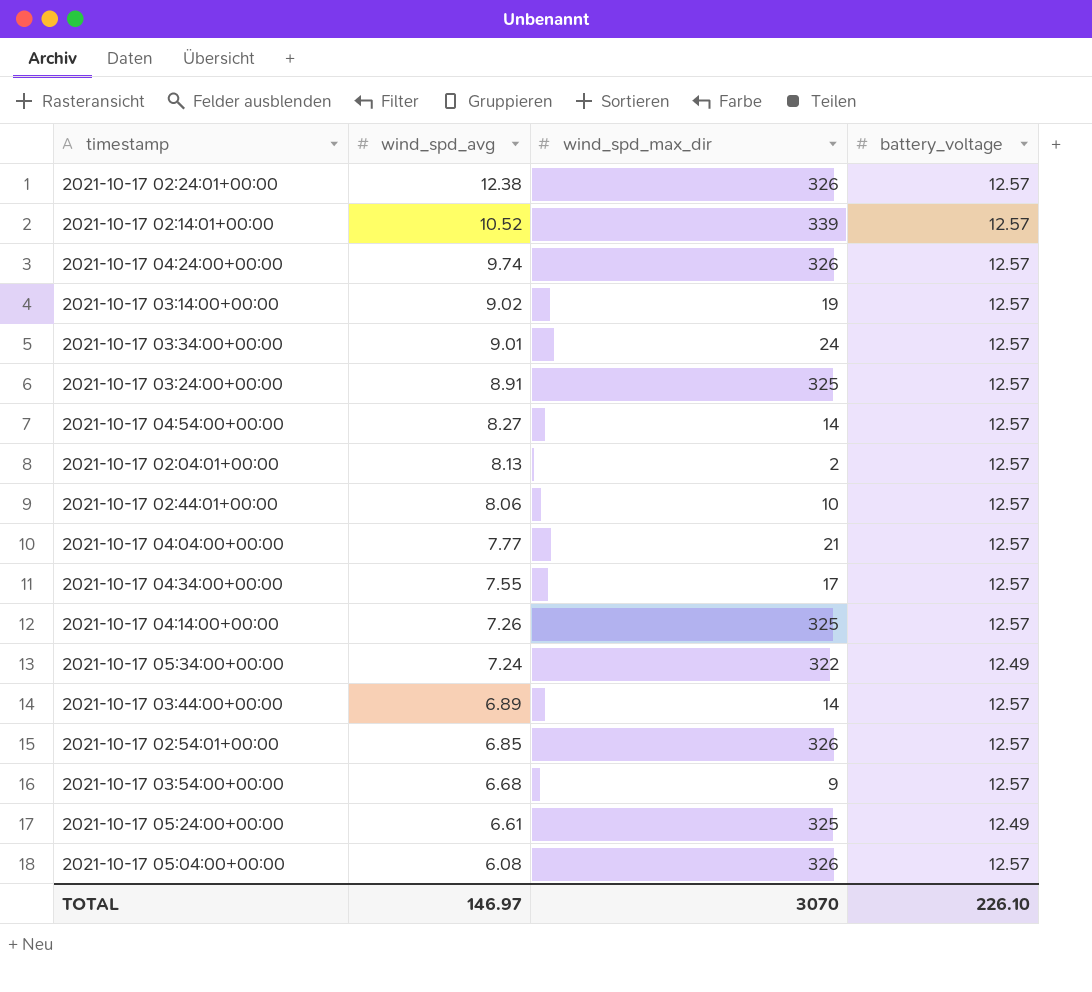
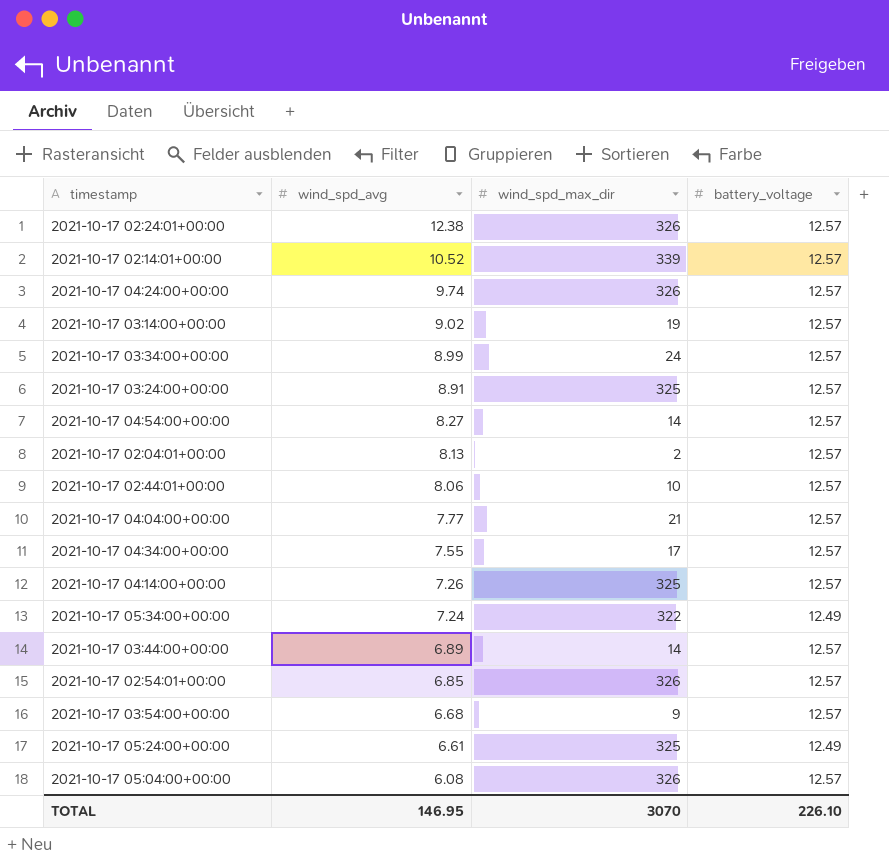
2021-10-17 03:34:00+00:00 | wind_spd_avg: 9.01 -> 8.99
TOTAL | wind_spd_avg: 146.97 -> 146.95

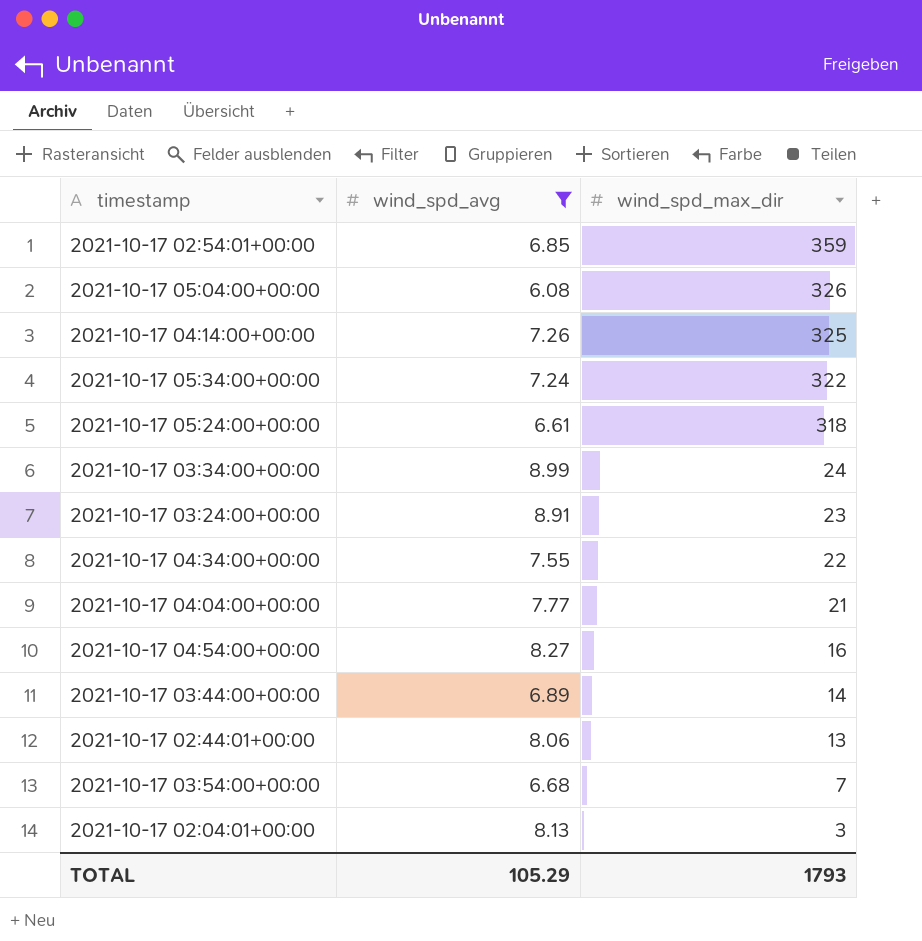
filter: none -> wind_spd_avg <= 8.99
row order: wind_spd_avg descending -> wind_spd_max_dir descending
column battery_voltage | position: 4 -> none
2021-10-17 02:54:01+00:00 | wind_spd_max_dir: 326 -> 359
2021-10-17 05:24:00+00:00 | wind_spd_max_dir: 325 -> 318
2021-10-17 03:24:00+00:00 | wind_spd_max_dir: 325 -> 23
2021-10-17 04:34:00+00:00 | wind_spd_max_dir: 17 -> 22
2021-10-17 04:54:00+00:00 | wind_spd_max_dir: 14 -> 16
2021-10-17 02:44:01+00:00 | wind_spd_max_dir: 10 -> 13
2021-10-17 03:54:00+00:00 | wind_spd_max_dir: 9 -> 7
2021-10-17 02:04:01+00:00 | wind_spd_max_dir: 2 -> 3
TOTAL | wind_spd_avg: 146.95 -> 105.29
TOTAL | wind_spd_max_dir: 3070 -> 1793

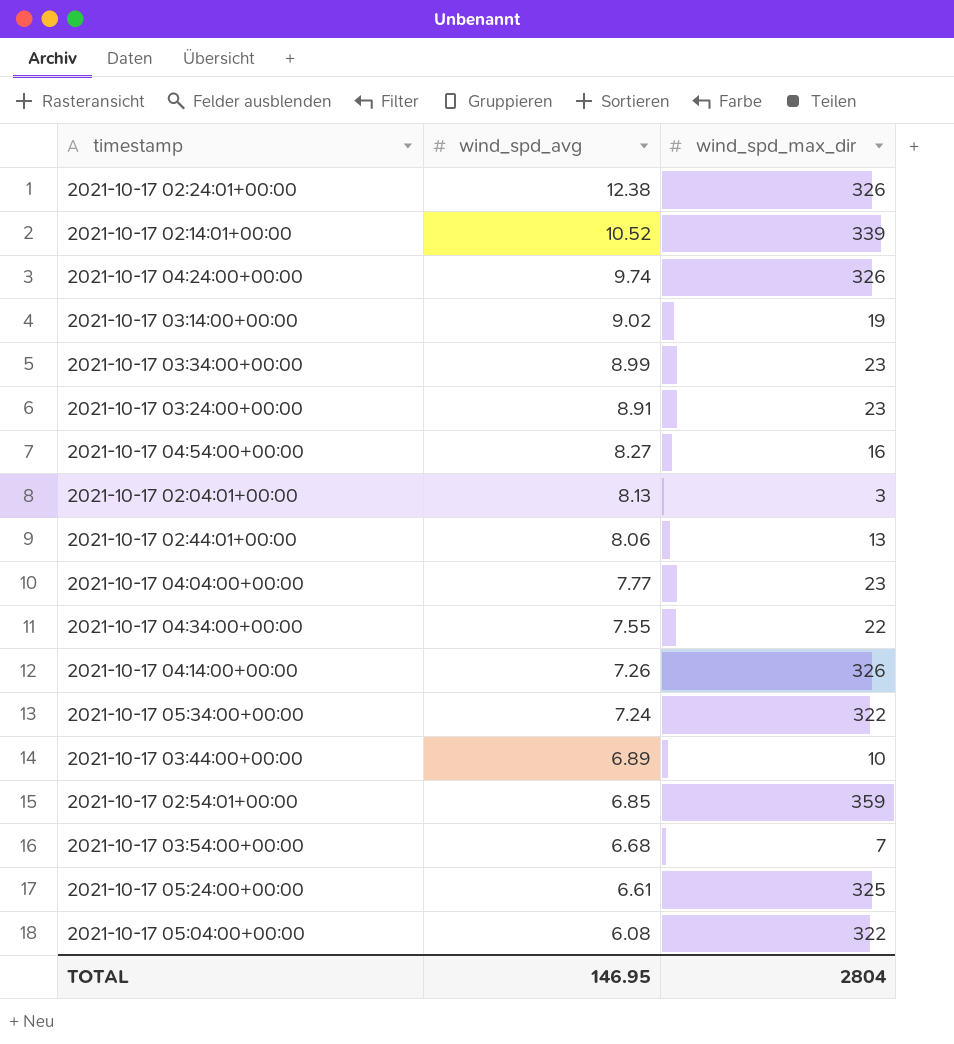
filter: wind_spd_avg <= 8.99 -> none
row order: wind_spd_max_dir descending -> wind_spd_avg descending
2021-10-17 03:34:00+00:00 | wind_spd_max_dir: 24 -> 23
2021-10-17 04:04:00+00:00 | wind_spd_max_dir: 21 -> 23
2021-10-17 04:14:00+00:00 | wind_spd_max_dir: 325 -> 326
2021-10-17 03:44:00+00:00 | wind_spd_max_dir: 14 -> 10
2021-10-17 05:24:00+00:00 | wind_spd_max_dir: 318 -> 325
2021-10-17 05:04:00+00:00 | wind_spd_max_dir: 326 -> 322
TOTAL | wind_spd_avg: 105.29 -> 146.95
TOTAL | wind_spd_max_dir: 1793 -> 2804

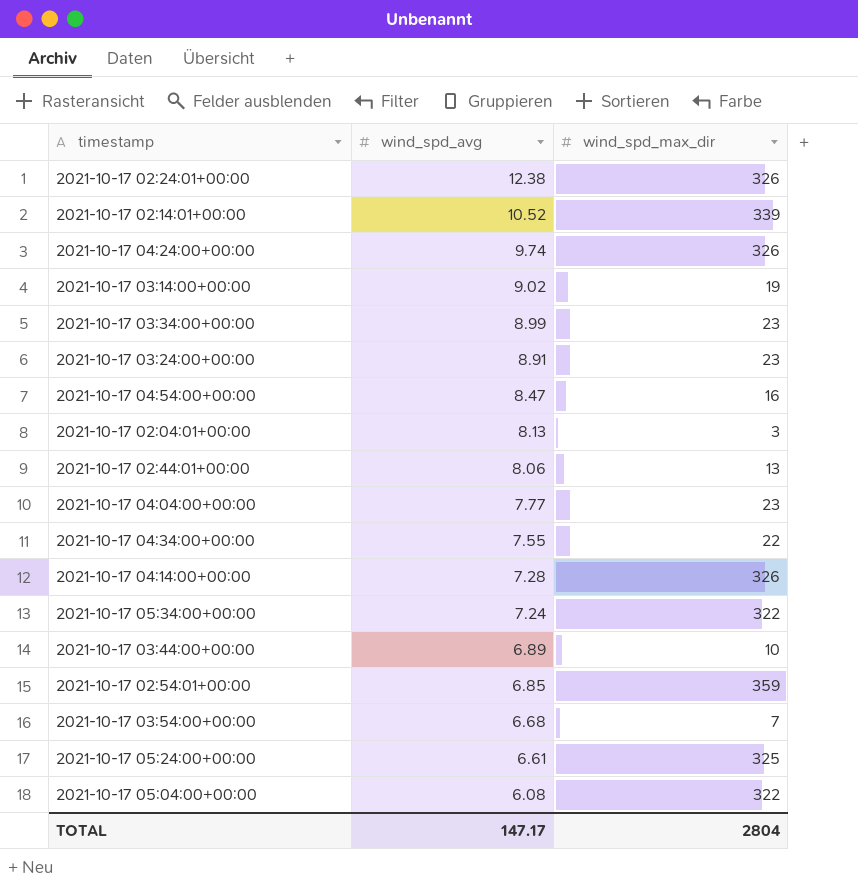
2021-10-17 04:54:00+00:00 | wind_spd_avg: 8.27 -> 8.47
2021-10-17 04:14:00+00:00 | wind_spd_avg: 7.26 -> 7.28
TOTAL | wind_spd_avg: 146.95 -> 147.17

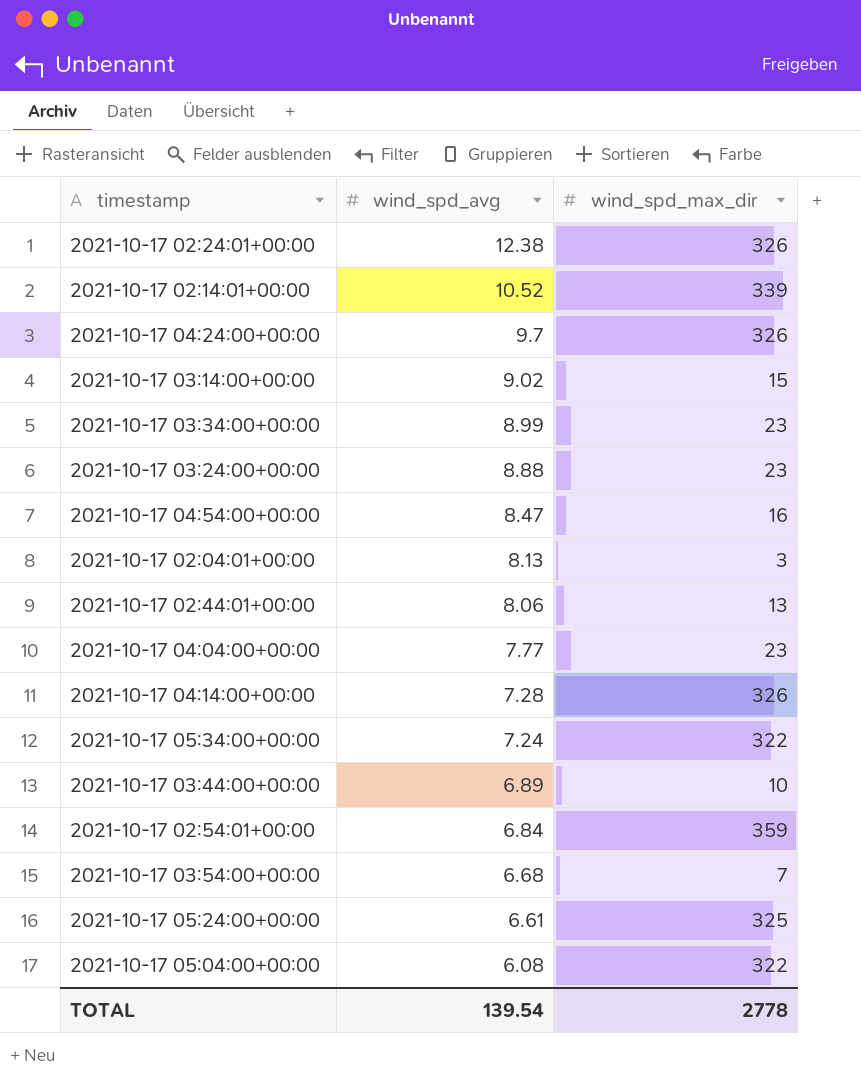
row 2021-10-17 04:34:00+00:00: 7.55 | 22 -> none
2021-10-17 04:24:00+00:00 | wind_spd_avg: 9.74 -> 9.7
2021-10-17 03:14:00+00:00 | wind_spd_max_dir: 19 -> 15
2021-10-17 03:24:00+00:00 | wind_spd_avg: 8.91 -> 8.88
2021-10-17 02:54:01+00:00 | wind_spd_avg: 6.85 -> 6.84
TOTAL | wind_spd_avg: 147.17 -> 139.54
TOTAL | wind_spd_max_dir: 2804 -> 2778

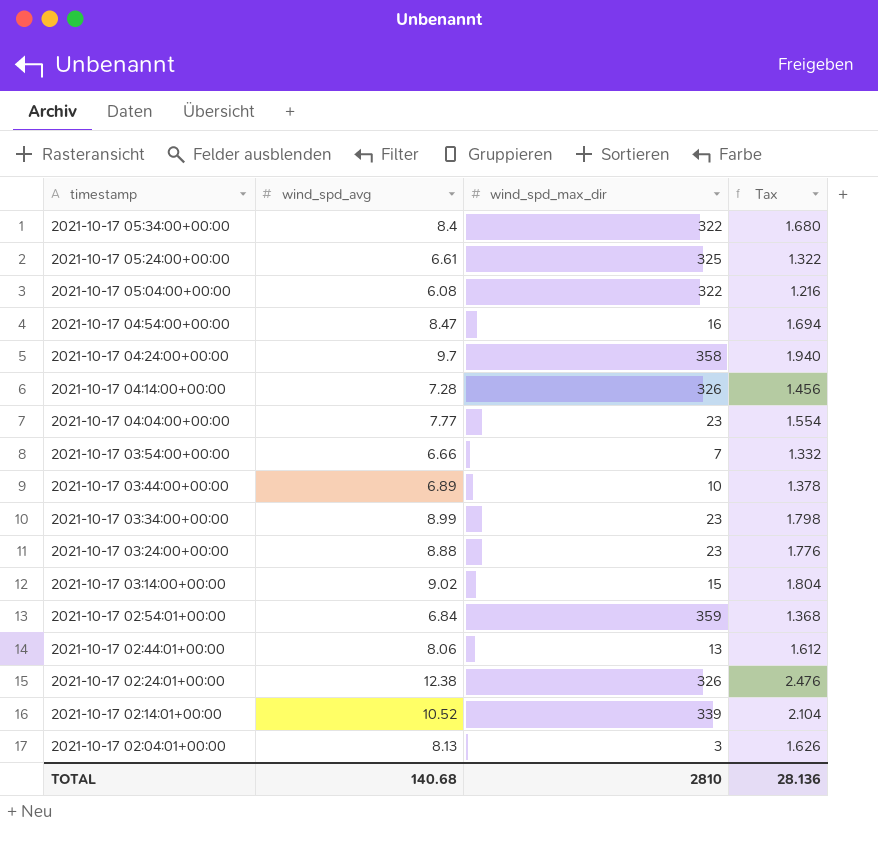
row order: wind_spd_avg descending -> timestamp descending
column Tax | formula: none -> [wind_spd_avg] * 0.2
2021-10-17 05:34:00+00:00 | wind_spd_avg: 7.24 -> 8.4
2021-10-17 04:24:00+00:00 | wind_spd_max_dir: 326 -> 358
2021-10-17 03:54:00+00:00 | wind_spd_avg: 6.68 -> 6.66
TOTAL | wind_spd_avg: 139.54 -> 140.68
TOTAL | wind_spd_max_dir: 2778 -> 2810

